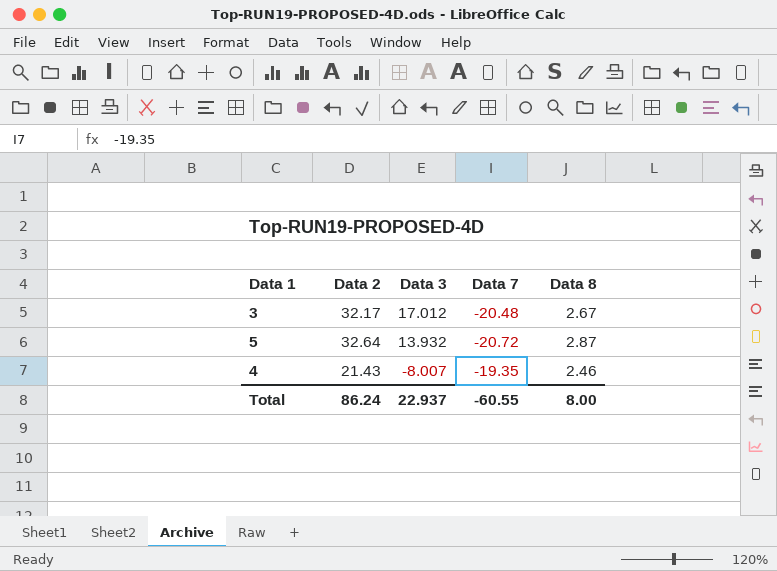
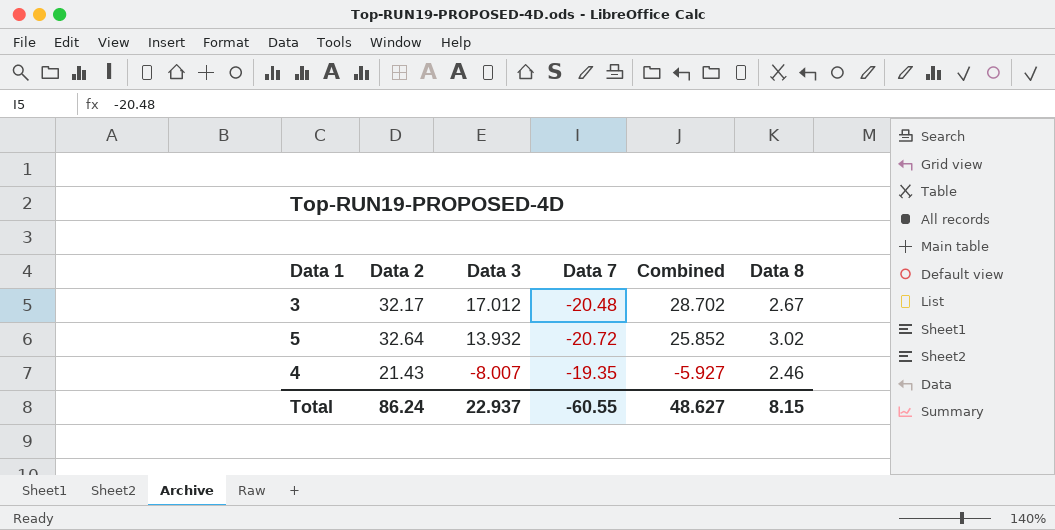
column Combined | formula: none -> [Data 2] + [Data 3] + [Data 7]
5 | Data 8: 2.87 -> 3.02
Total | Data 8: 8.00 -> 8.15

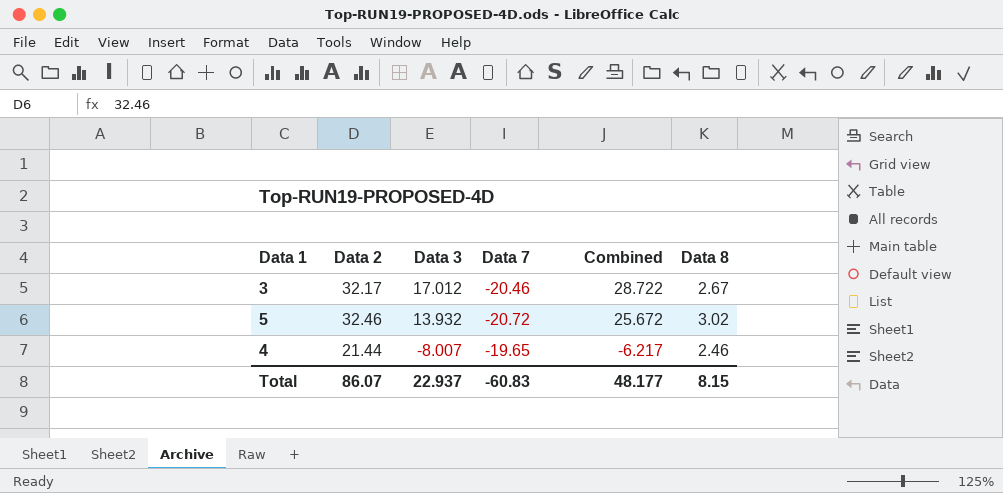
3 | Data 7: -20.48 -> -20.46
3 | Combined: 28.702 -> 28.722
5 | Data 2: 32.64 -> 32.46
5 | Combined: 25.852 -> 25.672
4 | Data 2: 21.43 -> 21.44
4 | Data 7: -19.35 -> -19.65
4 | Combined: -5.927 -> -6.217
Total | Data 2: 86.24 -> 86.07
Total | Data 7: -60.55 -> -60.83
Total | Combined: 48.627 -> 48.177

